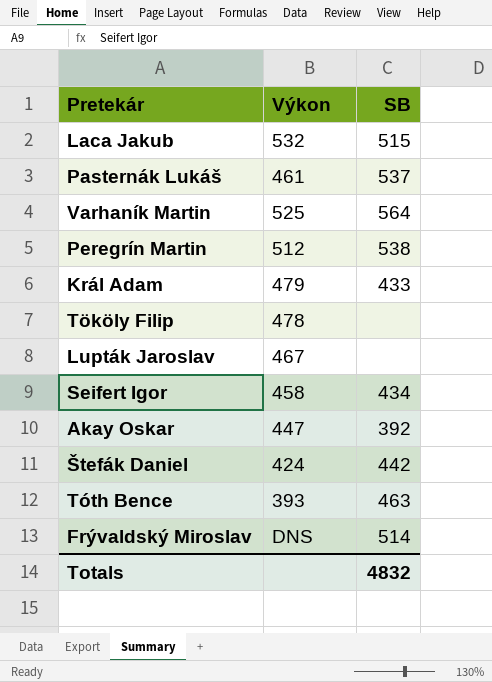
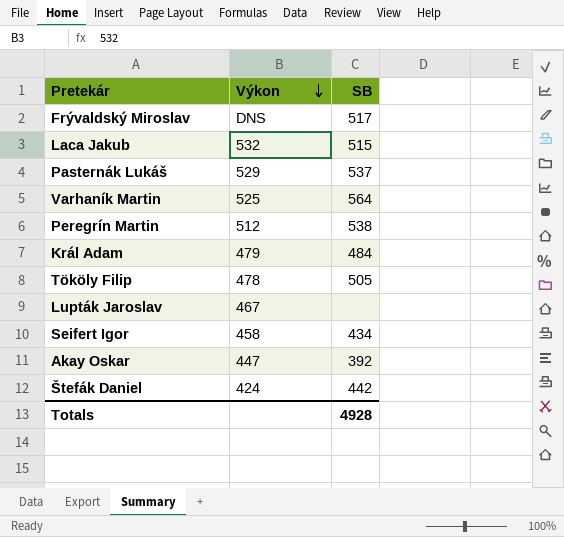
row order: none -> Výkon descending
row Tóth Bence: 393 | 463 -> none
Frývaldský Miroslav | SB: 514 -> 517
Pasternák Lukáš | Výkon: 461 -> 529
Král Adam | SB: 433 -> 484
Tököly Filip | SB: none -> 505
Totals | SB: 4832 -> 4928

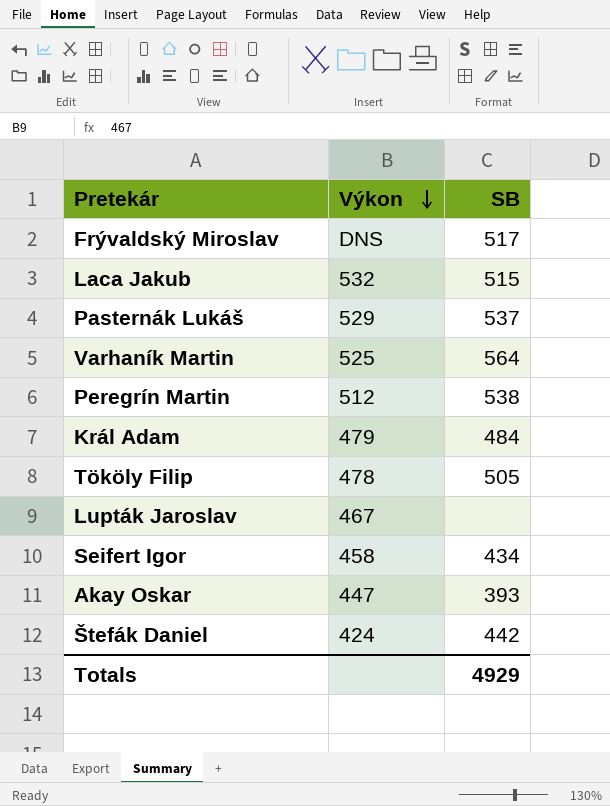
Akay Oskar | SB: 392 -> 393
Totals | SB: 4928 -> 4929

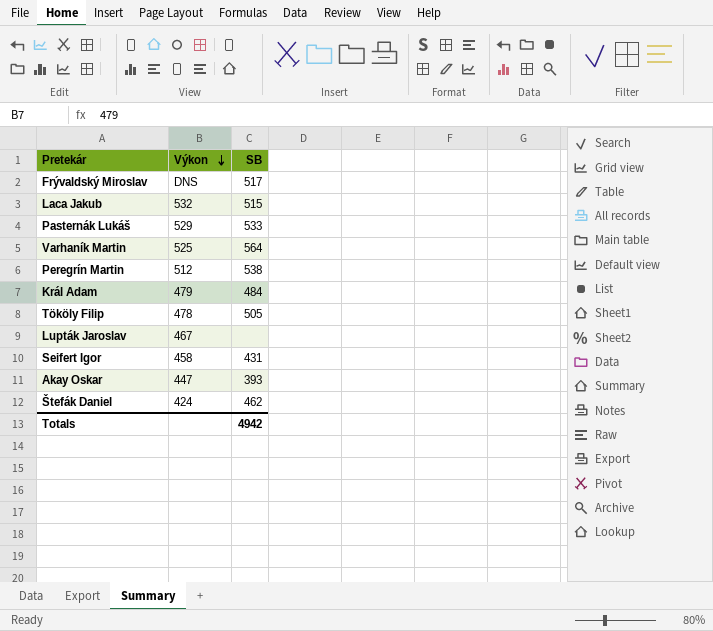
Pasternák Lukáš | SB: 537 -> 533
Seifert Igor | SB: 434 -> 431
Štefák Daniel | SB: 442 -> 462
Totals | SB: 4929 -> 4942

